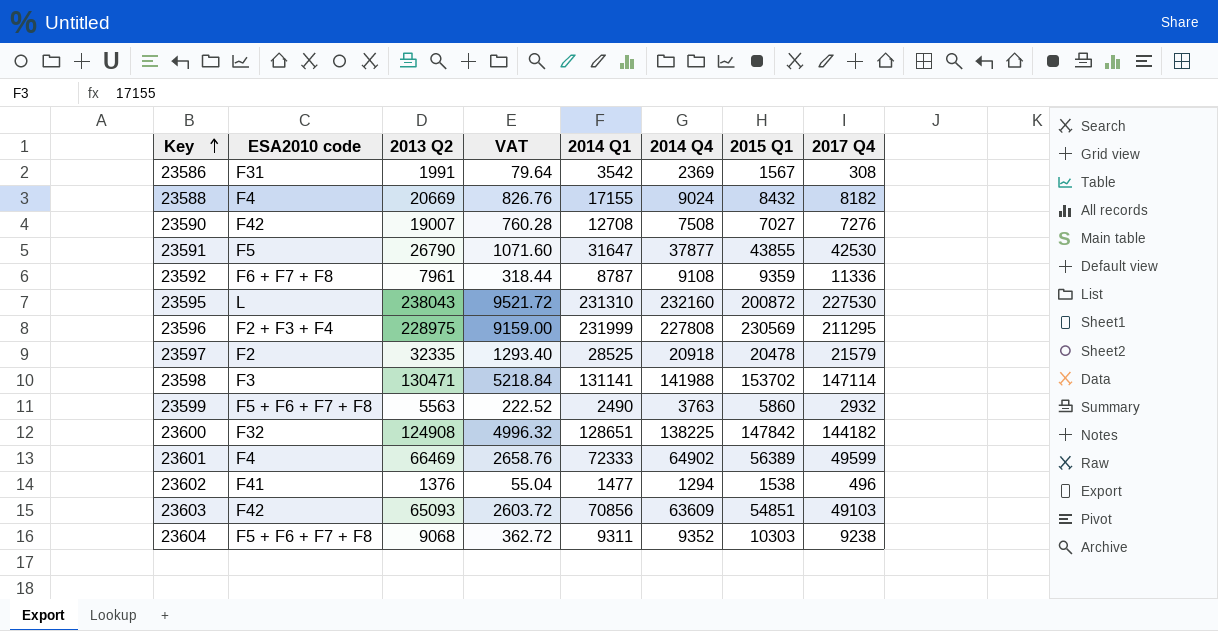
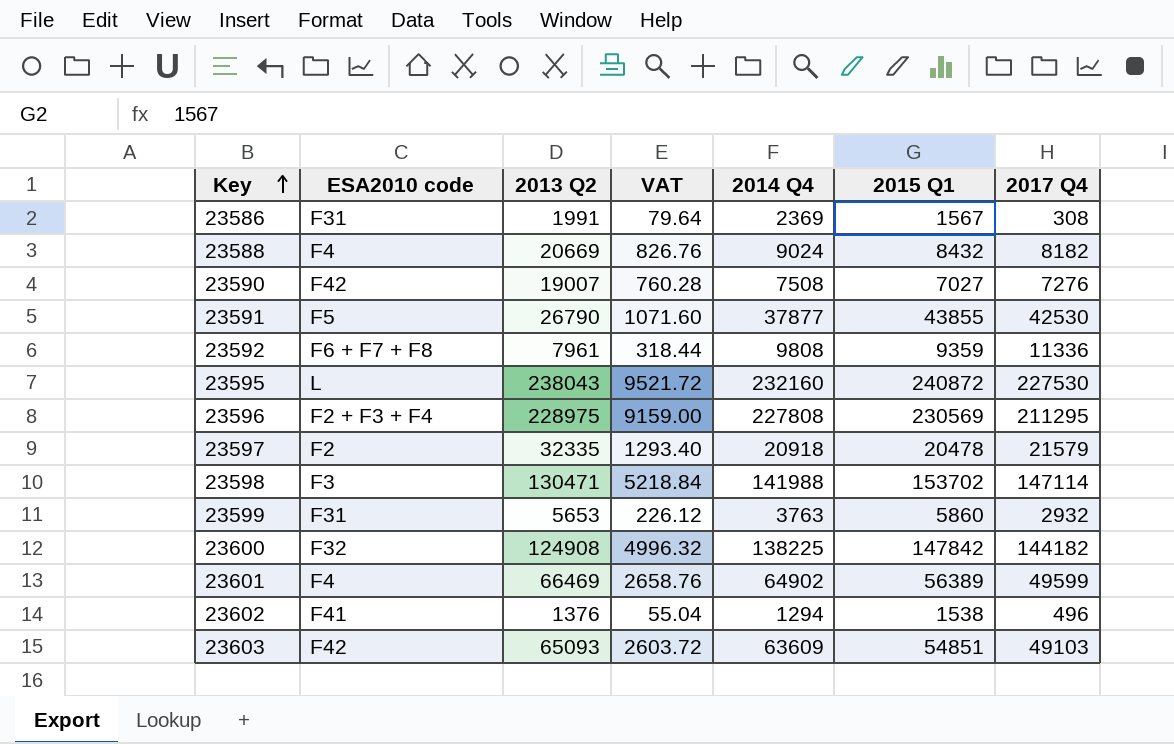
column 2014 Q1 | position: 5 -> none
row 23604: F5 + F6 + F7 + F8 | 9068 | 362.72 | 9311 | 9352 | 10303 | 9238 -> none
23592 | 2014 Q4: 9108 -> 9808
23595 | 2015 Q1: 200872 -> 240872
23599 | ESA2010 code: F5 + F6 + F7 + F8 -> F31
23599 | 2013 Q2: 5563 -> 5653
23599 | VAT: 222.52 -> 226.12

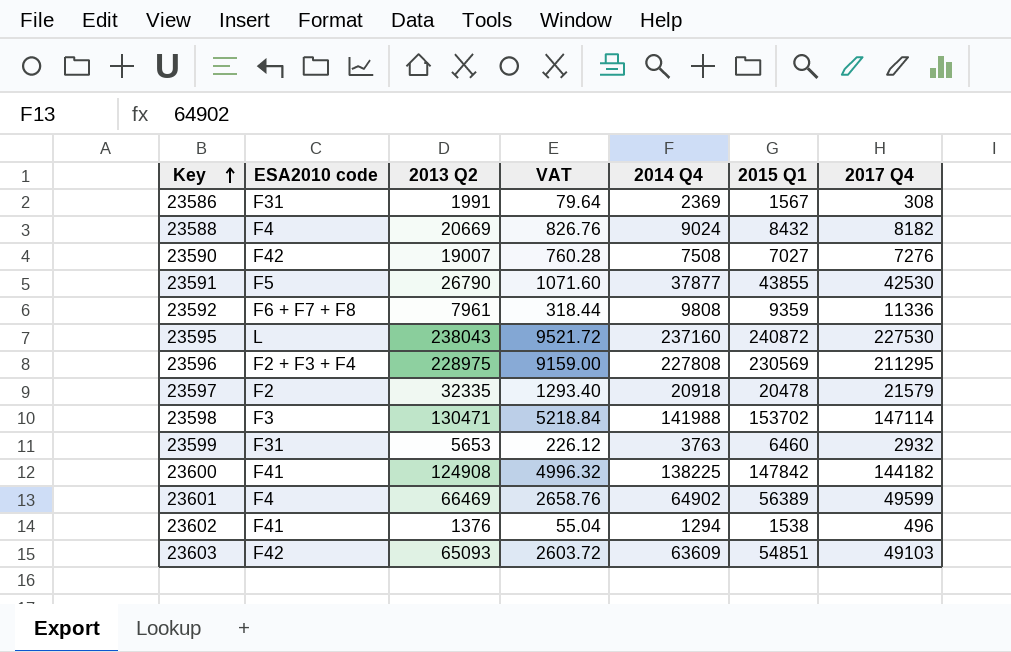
23595 | 2014 Q4: 232160 -> 237160
23599 | 2015 Q1: 5860 -> 6460
23600 | ESA2010 code: F32 -> F41

